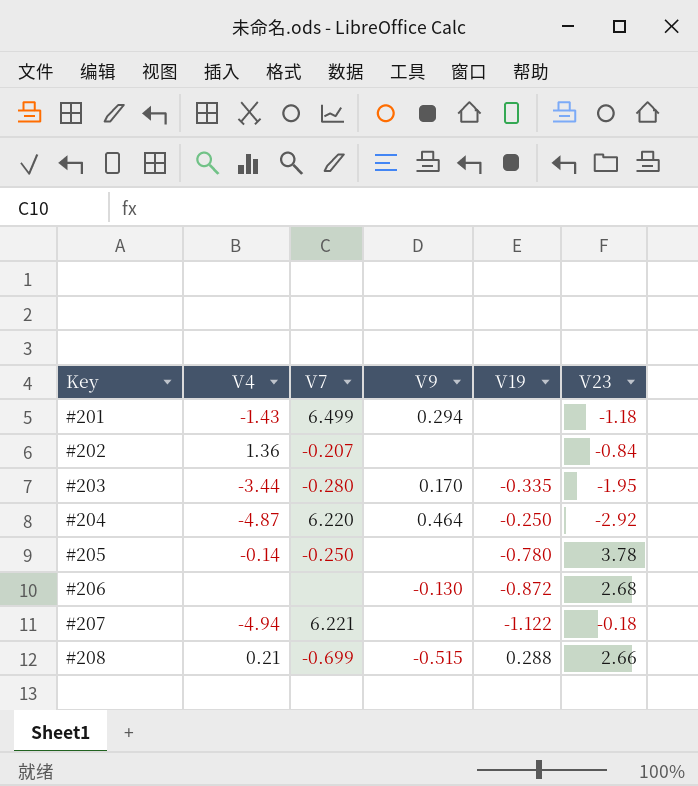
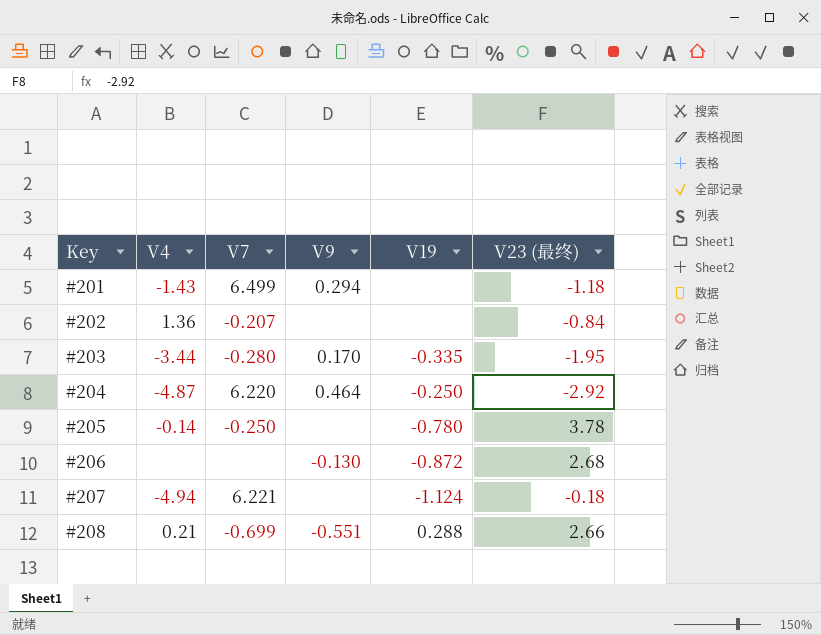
column name: V23 -> V23 (最终)
#207 | V19: -1.122 -> -1.124
#208 | V9: -0.515 -> -0.551

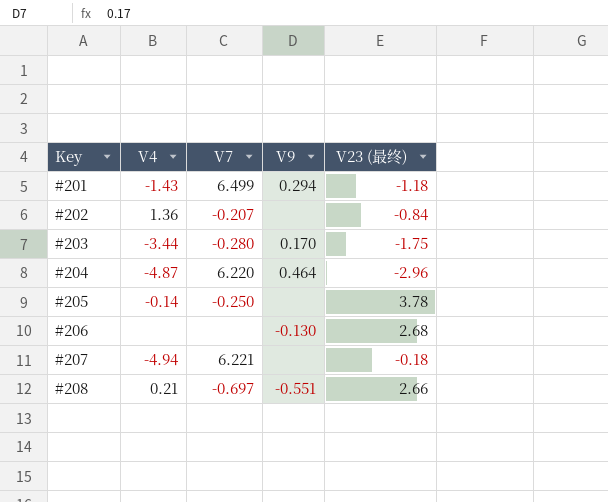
column V19 | position: 5 -> none
#203 | V23 (最终): -1.95 -> -1.75
#204 | V23 (最终): -2.92 -> -2.96
#208 | V7: -0.699 -> -0.697

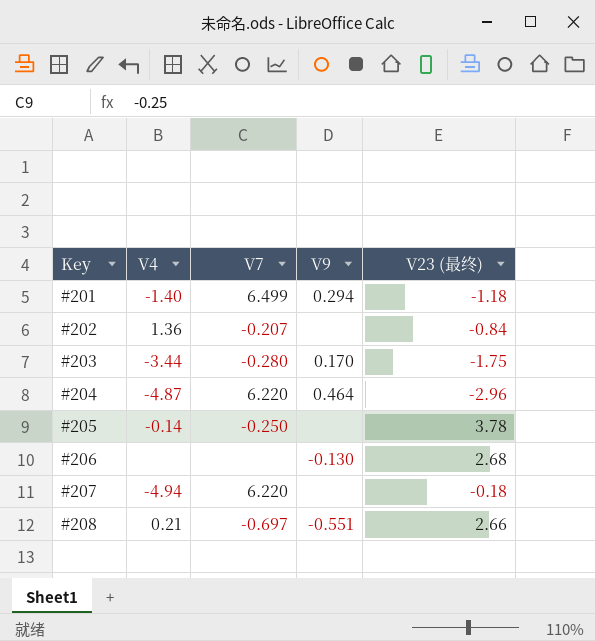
#201 | V4: -1.43 -> -1.40
#207 | V7: 6.221 -> 6.220

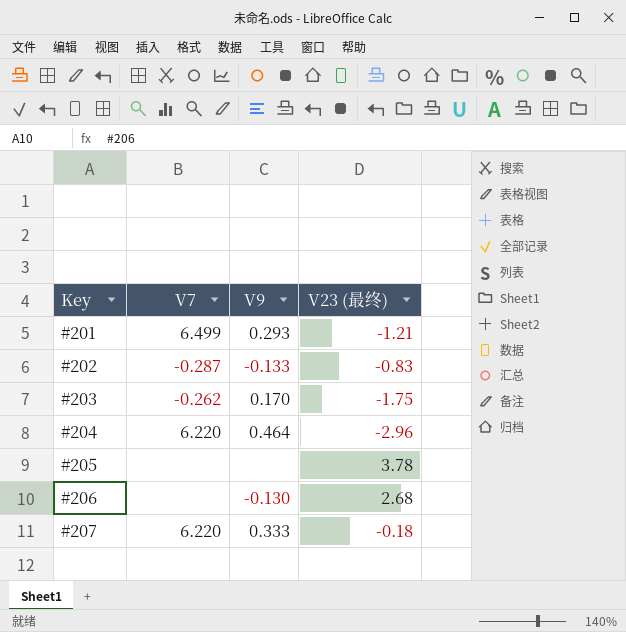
column V4 | position: 2 -> none
row #208: 0.21 | -0.697 | -0.551 | 2.66 -> none
#201 | V9: 0.294 -> 0.293
#201 | V23 (最终): -1.18 -> -1.21
#202 | V7: -0.207 -> -0.287
#202 | V9: none -> -0.133
#202 | V23 (最终): -0.84 -> -0.83
#203 | V7: -0.280 -> -0.262
#205 | V7: -0.250 -> none
#207 | V9: none -> 0.333

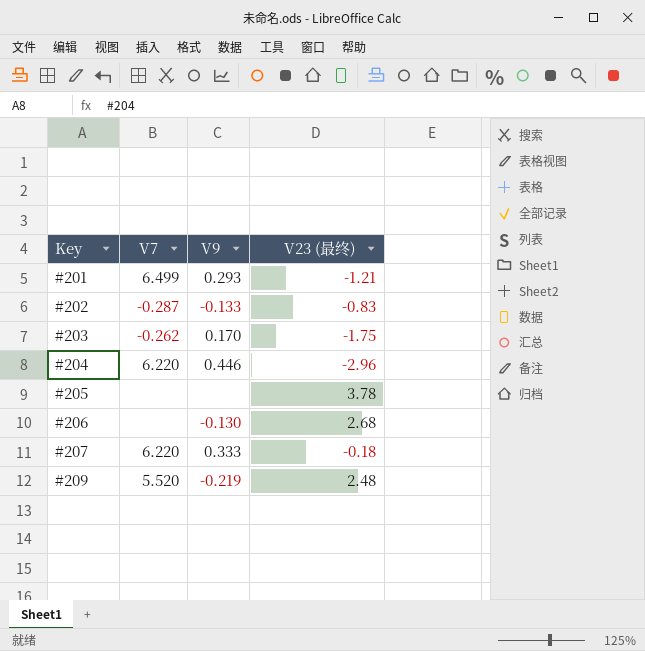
#204 | V9: 0.464 -> 0.446
row #209: none -> 5.520 | -0.219 | 2.48

